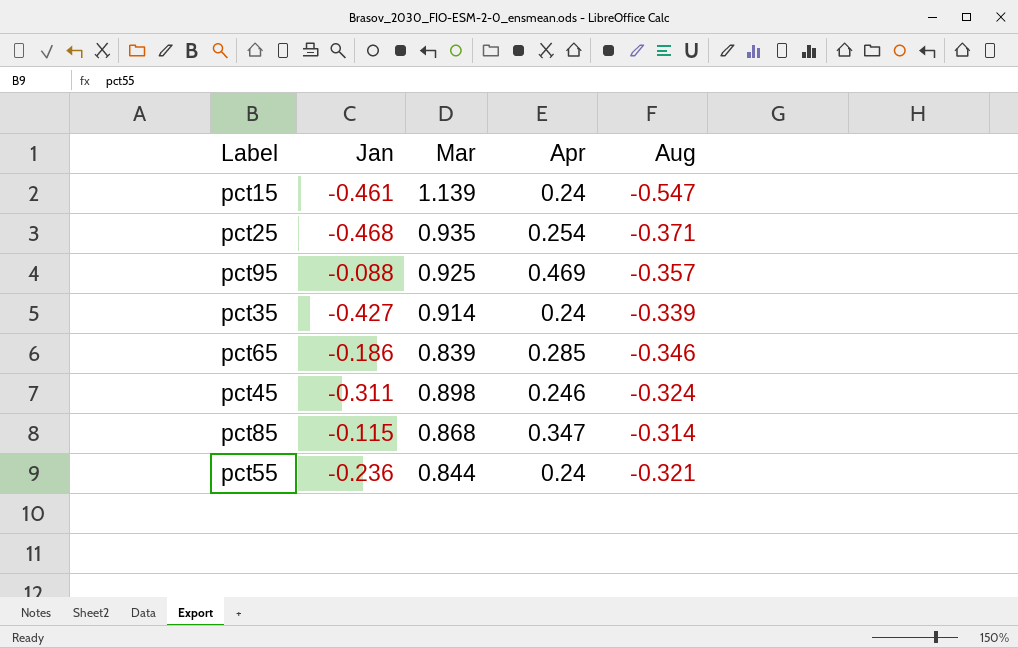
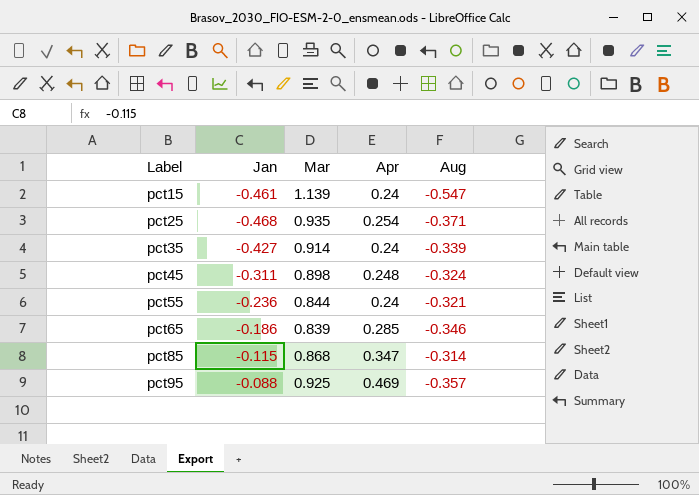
row order: none -> Label ascending
pct45 | Apr: 0.246 -> 0.248

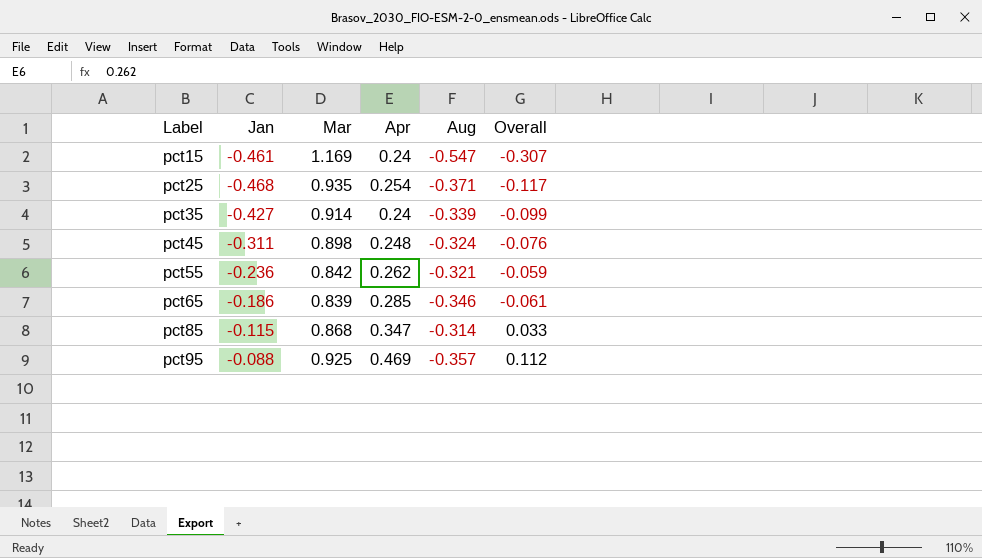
column Overall | formula: none -> [Apr] + [Aug]
pct15 | Mar: 1.139 -> 1.169
pct55 | Mar: 0.844 -> 0.842
pct55 | Apr: 0.24 -> 0.262

